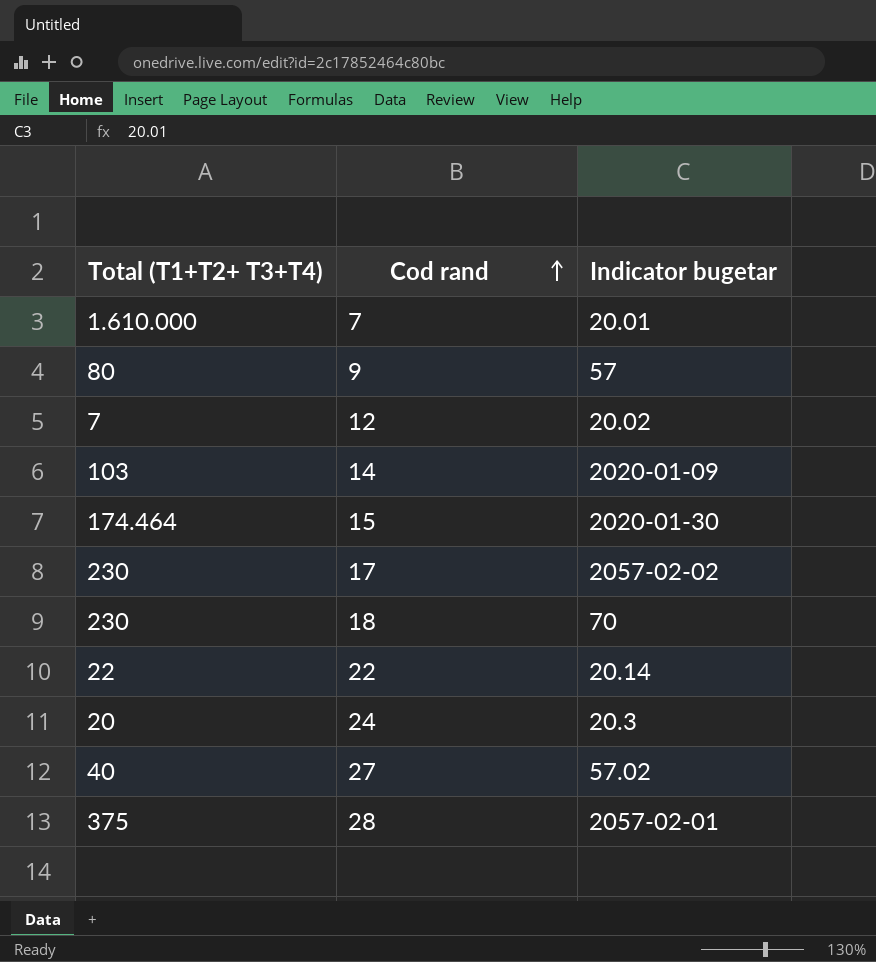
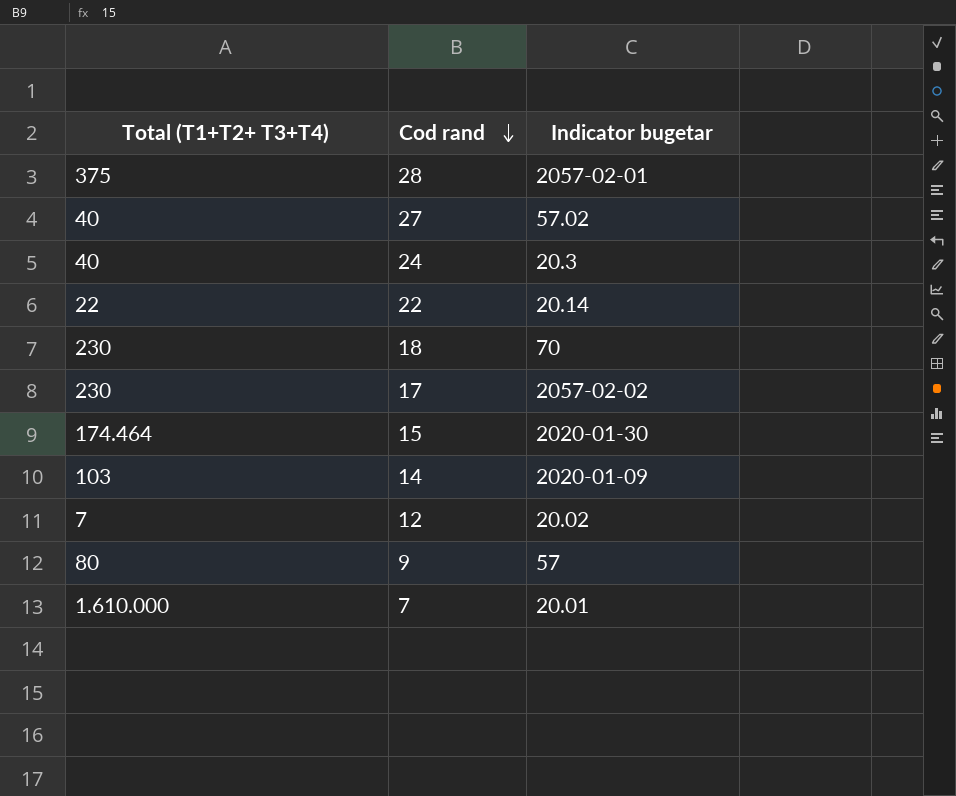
row order: Cod rand ascending -> Cod rand descending
24 | Total (T1+T2+ T3+T4): 20 -> 40

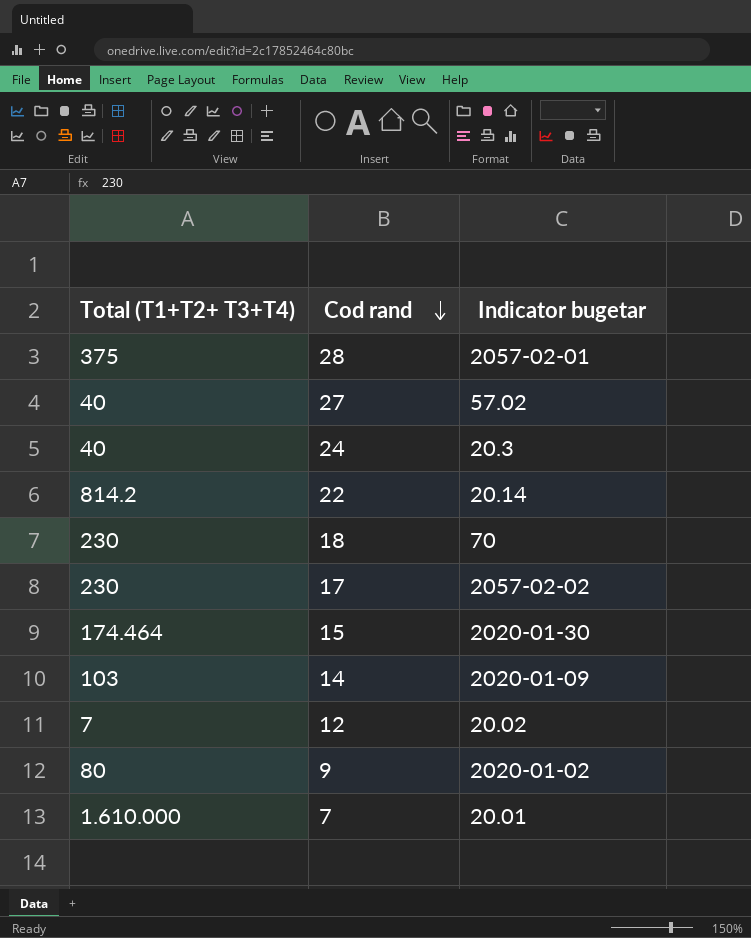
22 | Total (T1+T2+ T3+T4): 22 -> 814.2
9 | Indicator bugetar: 57 -> 2020-01-02

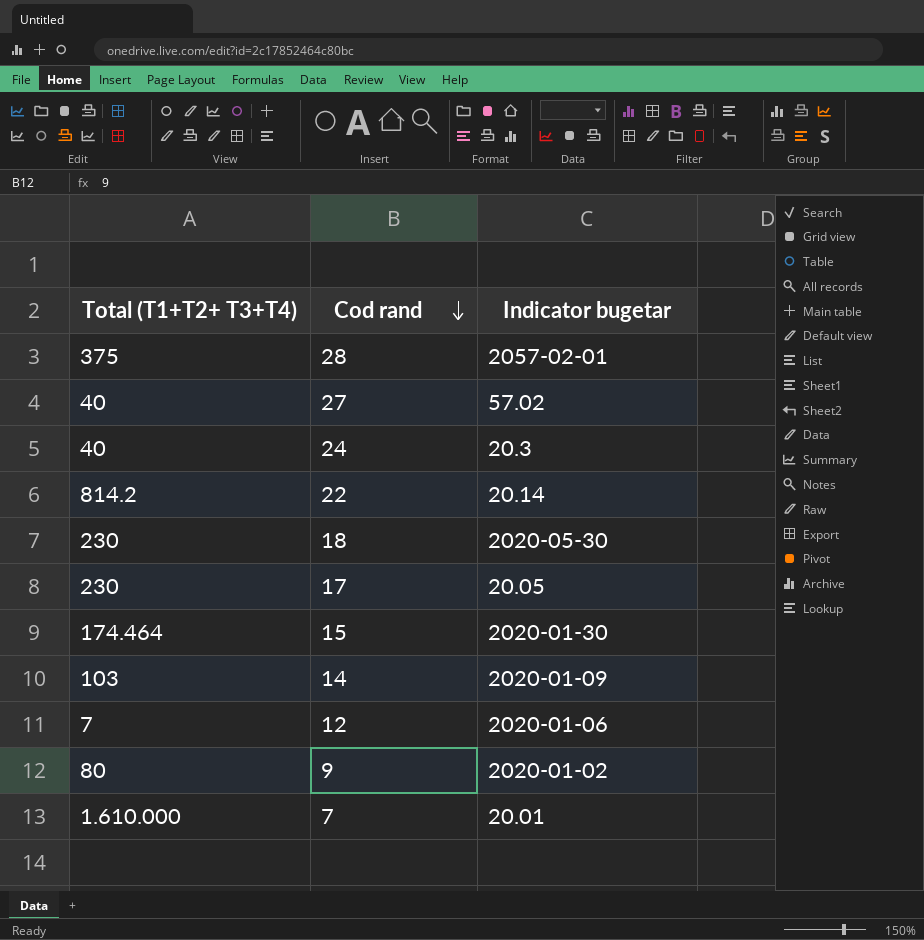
18 | Indicator bugetar: 70 -> 2020-05-30
17 | Indicator bugetar: 2057-02-02 -> 20.05
12 | Indicator bugetar: 20.02 -> 2020-01-06

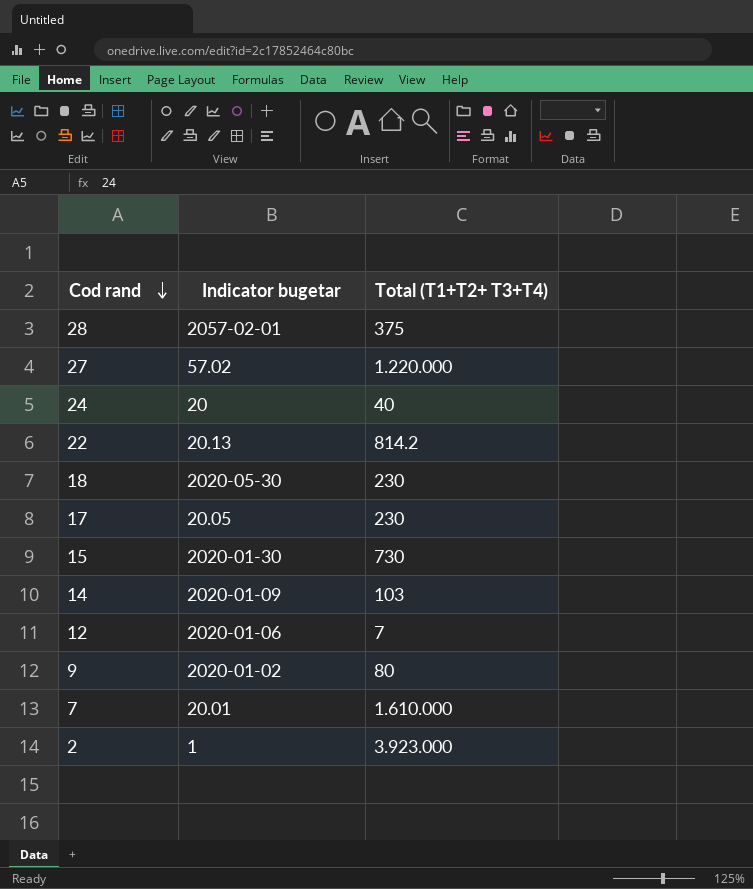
column Total (T1+T2+ T3+T4) | position: 1 -> 3
27 | Total (T1+T2+ T3+T4): 40 -> 1.220.000
24 | Indicator bugetar: 20.3 -> 20
22 | Indicator bugetar: 20.14 -> 20.13
15 | Total (T1+T2+ T3+T4): 174.464 -> 730
row 2: none -> 1 | 3.923.000

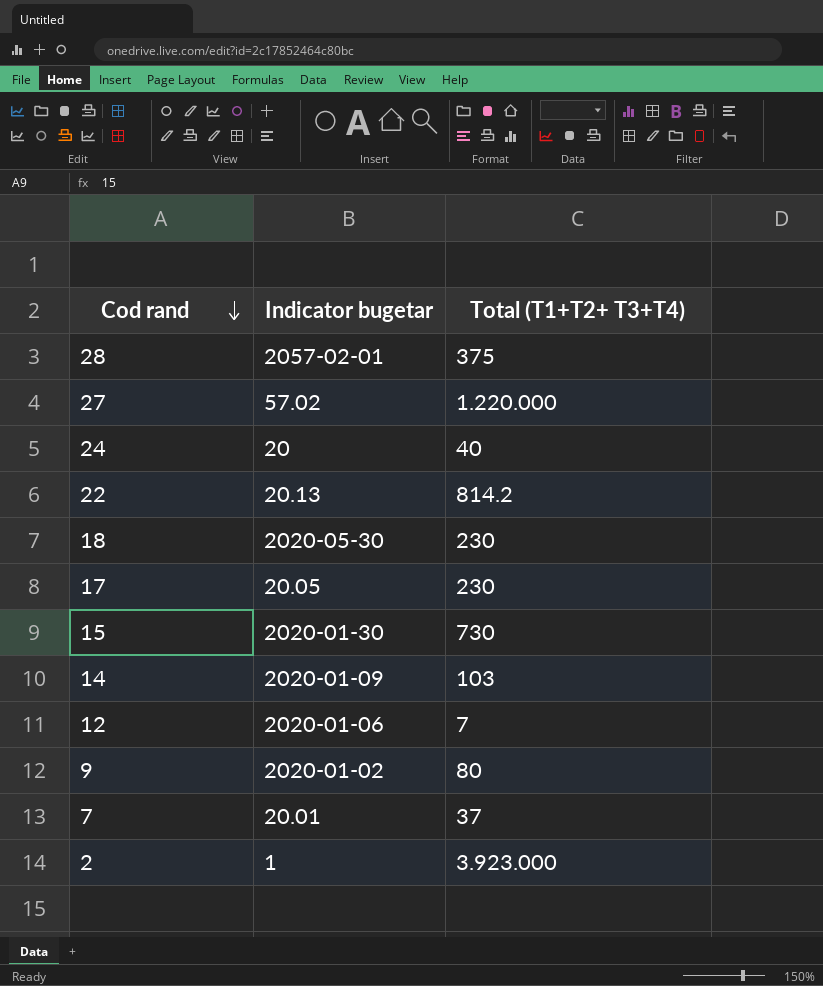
7 | Total (T1+T2+ T3+T4): 1.610.000 -> 37

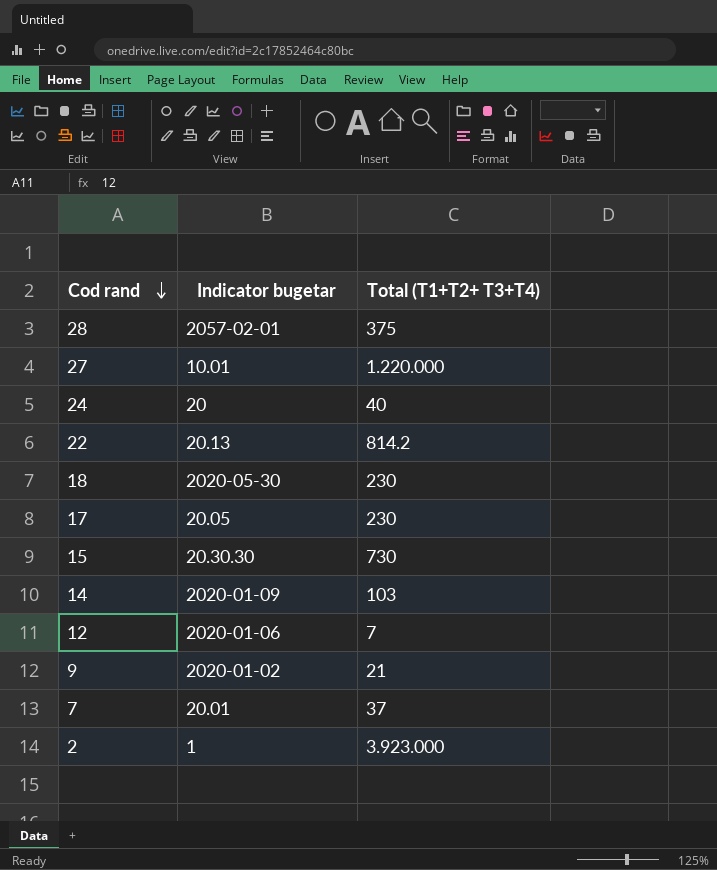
27 | Indicator bugetar: 57.02 -> 10.01
15 | Indicator bugetar: 2020-01-30 -> 20.30.30
9 | Total (T1+T2+ T3+T4): 80 -> 21

